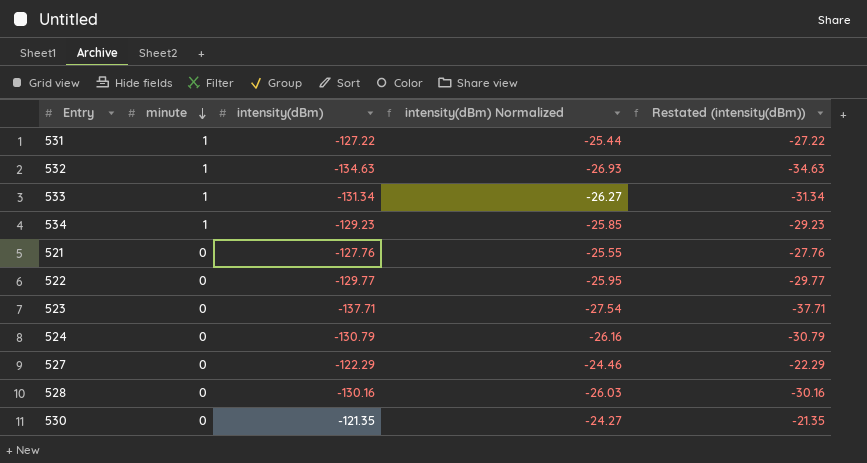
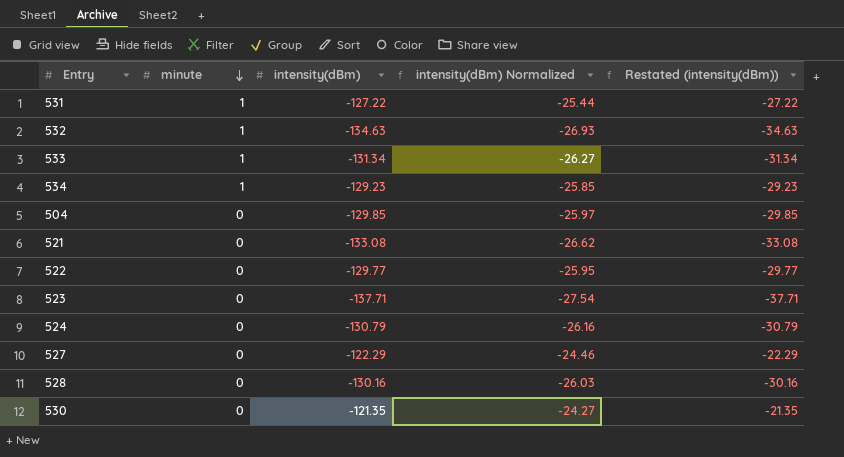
row 504: none -> 0 | -129.85 | -25.97 | -29.85
521 | intensity(dBm): -127.76 -> -133.08
521 | intensity(dBm) Normalized: -25.55 -> -26.62
521 | Restated (intensity(dBm)): -27.76 -> -33.08

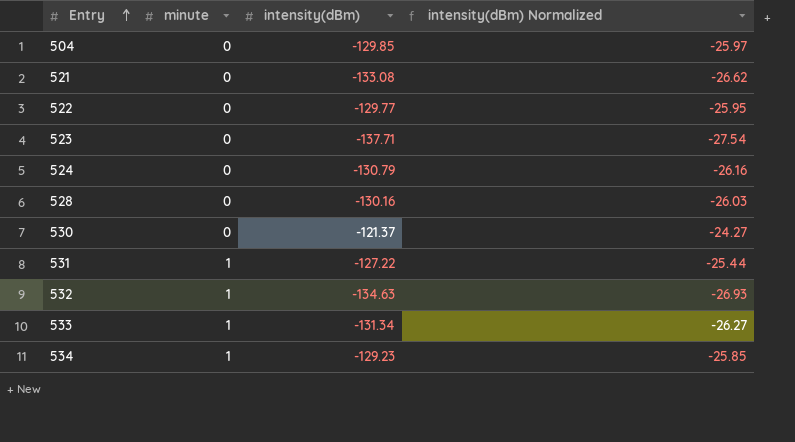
row order: minute descending -> Entry ascending
column Restated (intensity(dBm)) | formula: [intensity(dBm)] + 100 -> none
row 527: 0 | -122.29 | -24.46 | -22.29 -> none
530 | intensity(dBm): -121.35 -> -121.37

